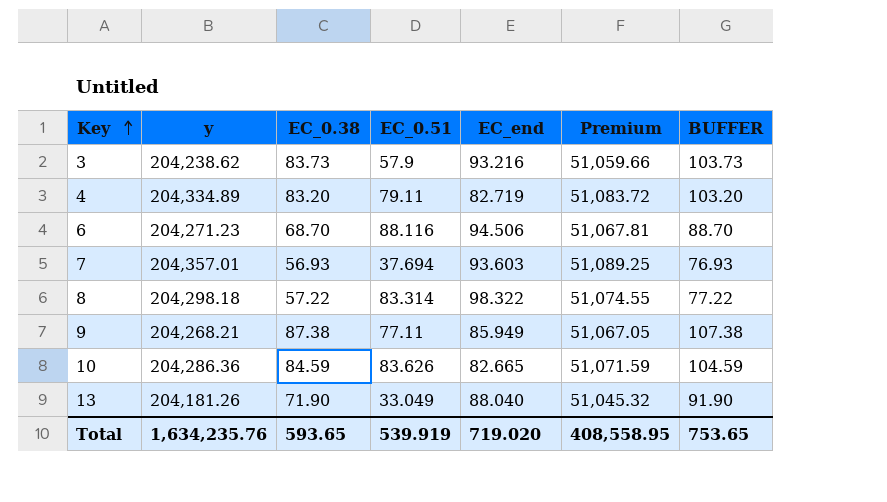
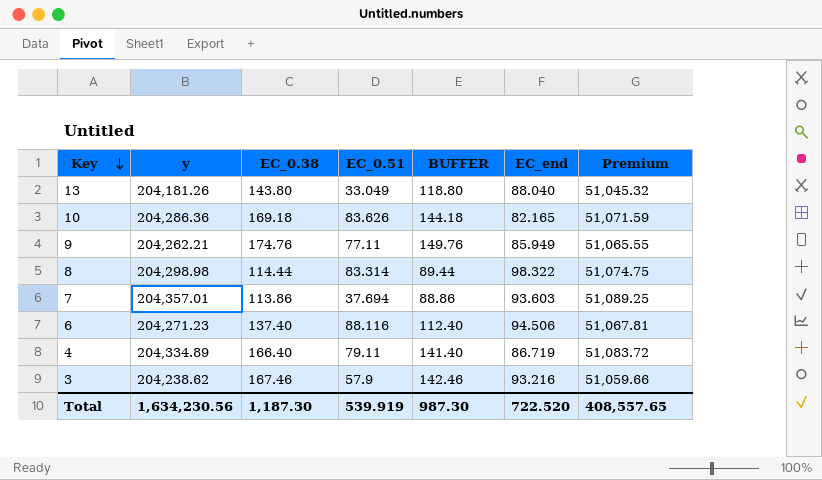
row order: Key ascending -> Key descending
column BUFFER | formula: [EC_0.38] + 20 -> [EC_0.38] - 25
column BUFFER | position: 7 -> 5
13 | EC_0.38: 71.90 -> 143.80
10 | EC_0.38: 84.59 -> 169.18
10 | EC_end: 82.665 -> 82.165
9 | y: 204,268.21 -> 204,262.21
9 | EC_0.38: 87.38 -> 174.76
9 | Premium: 51,067.05 -> 51,065.55
8 | y: 204,298.18 -> 204,298.98
8 | EC_0.38: 57.22 -> 114.44
8 | Premium: 51,074.55 -> 51,074.75
7 | EC_0.38: 56.93 -> 113.86
6 | EC_0.38: 68.70 -> 137.40
4 | EC_0.38: 83.20 -> 166.40
4 | EC_end: 82.719 -> 86.719
3 | EC_0.38: 83.73 -> 167.46
Total | y: 1,634,235.76 -> 1,634,230.56
Total | EC_0.38: 593.65 -> 1,187.30
Total | BUFFER: 753.65 -> 987.30
Total | EC_end: 719.020 -> 722.520
Total | Premium: 408,558.95 -> 408,557.65

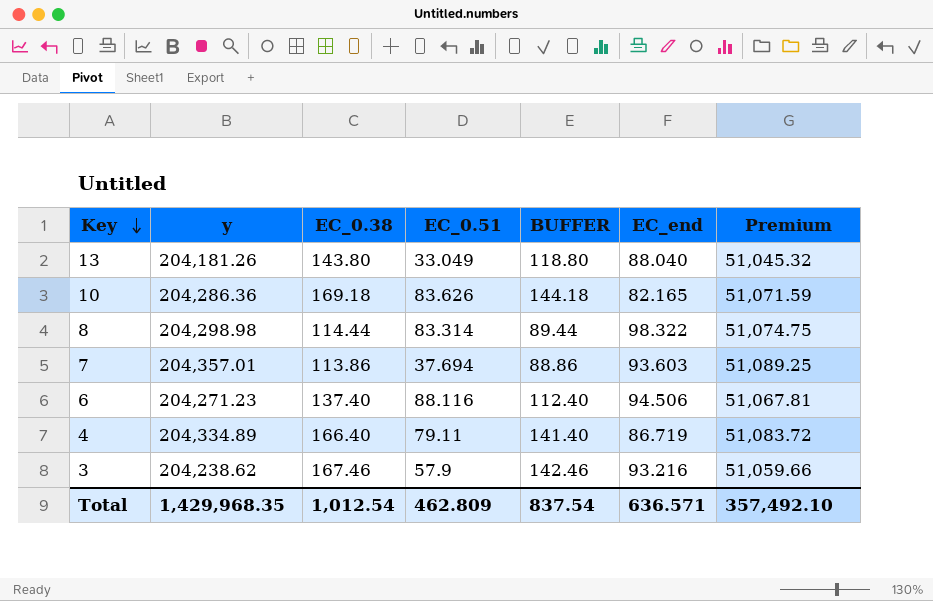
row 9: 204,262.21 | 174.76 | 77.11 | 149.76 | 85.949 | 51,065.55 -> none
Total | y: 1,634,230.56 -> 1,429,968.35
Total | EC_0.38: 1,187.30 -> 1,012.54
Total | EC_0.51: 539.919 -> 462.809
Total | BUFFER: 987.30 -> 837.54
Total | EC_end: 722.520 -> 636.571
Total | Premium: 408,557.65 -> 357,492.10

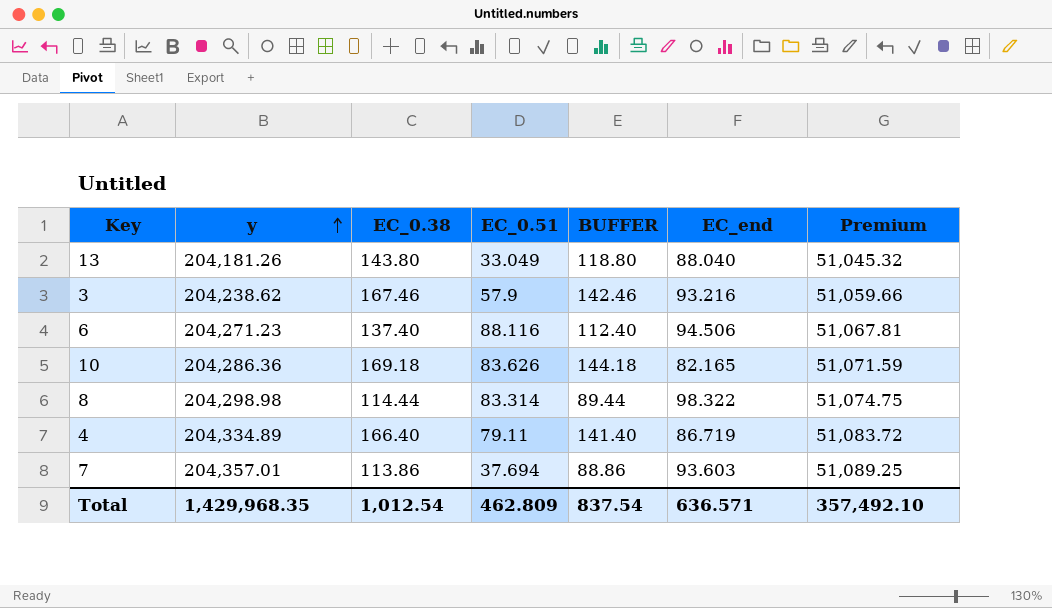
row order: Key descending -> y ascending

